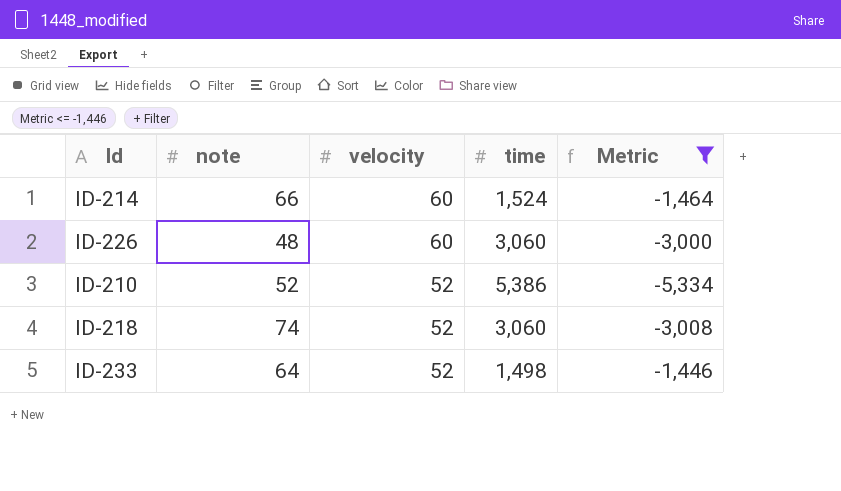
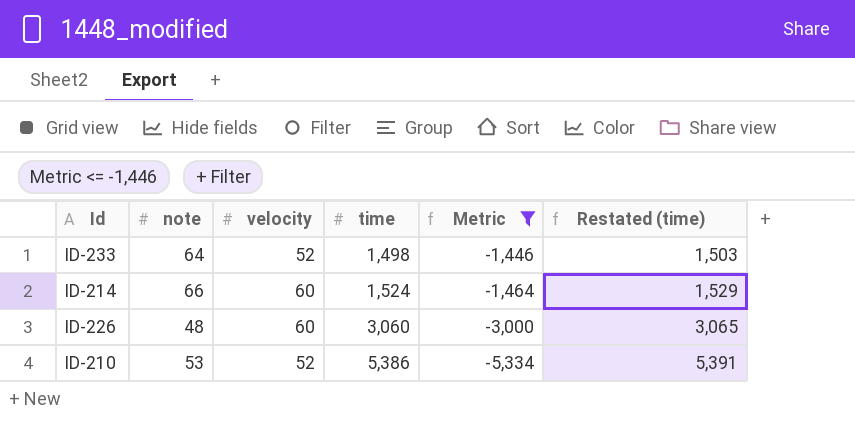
row order: velocity descending -> time ascending
column Restated (time) | formula: none -> [time] + 5
row ID-218: 74 | 52 | 3,060 | -3,008 -> none
ID-210 | note: 52 -> 53

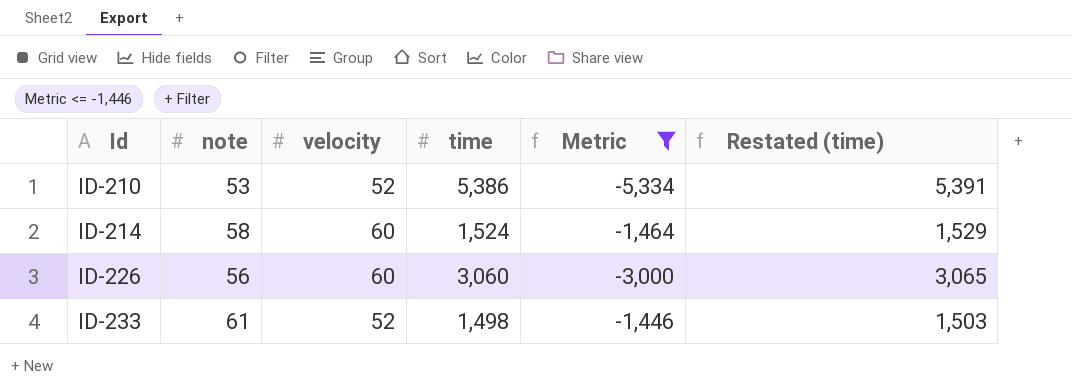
row order: time ascending -> Id ascending
ID-214 | note: 66 -> 58
ID-226 | note: 48 -> 56
ID-233 | note: 64 -> 61

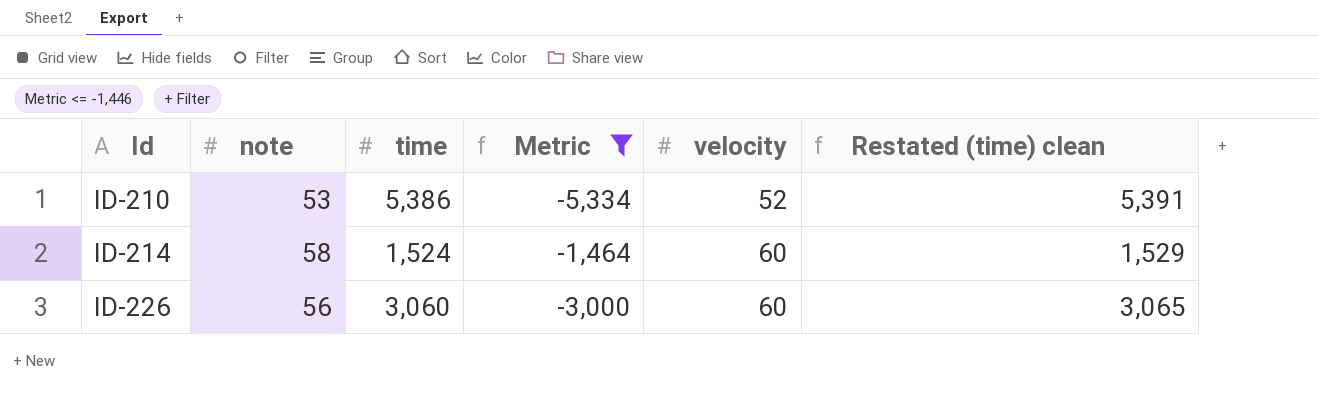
column velocity | position: 3 -> 5
column name: Restated (time) -> Restated (time) clean
row ID-233: 61 | 52 | 1,498 | -1,446 | 1,503 -> none

